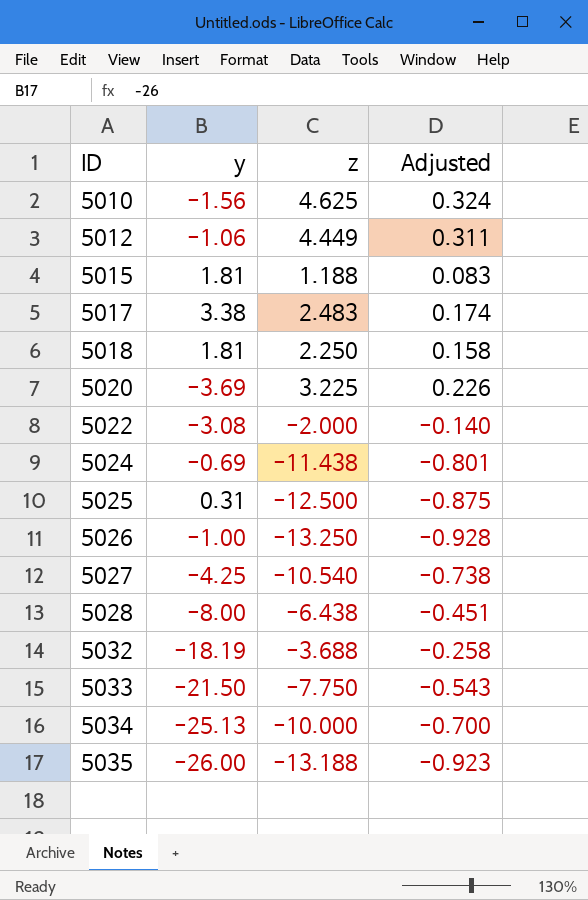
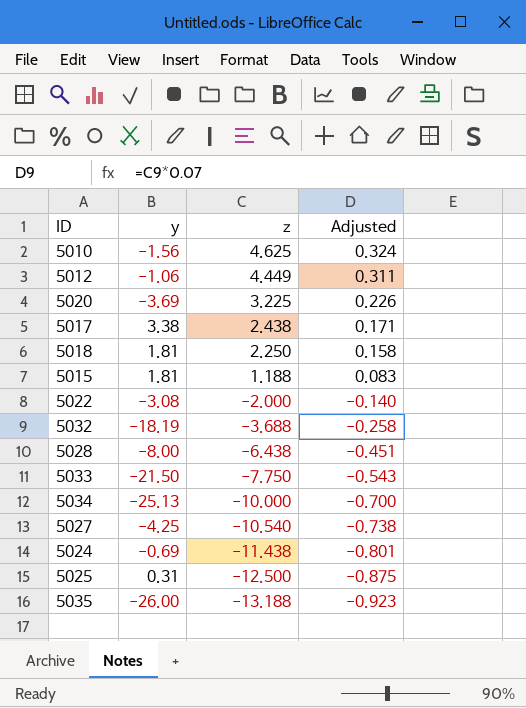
row order: ID ascending -> z descending
row 5026: -1.00 | -13.250 | -0.928 -> none
5017 | z: 2.483 -> 2.438
5017 | Adjusted: 0.174 -> 0.171

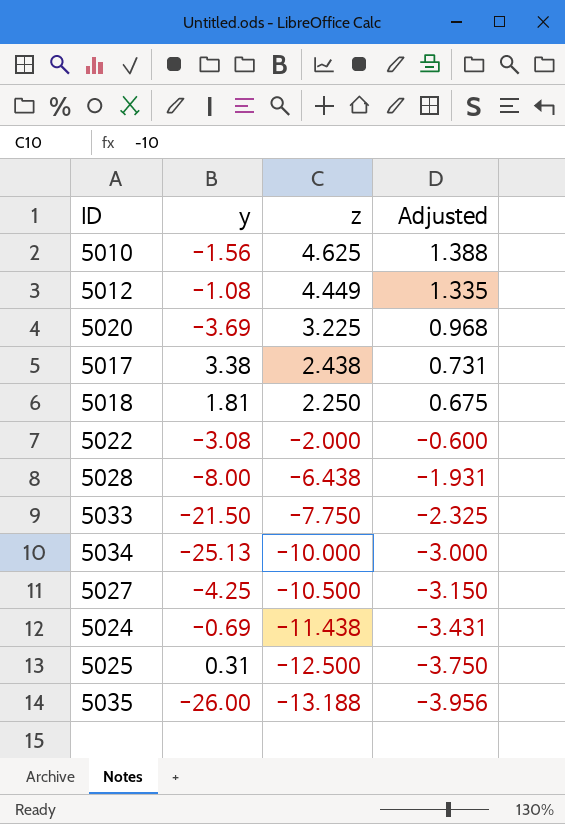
column Adjusted | formula: [z] * 0.07 -> [z] * 0.3
row 5015: 1.81 | 1.188 | 0.083 -> none
row 5032: -18.19 | -3.688 | -0.258 -> none
5012 | y: -1.06 -> -1.08
5027 | z: -10.540 -> -10.500

